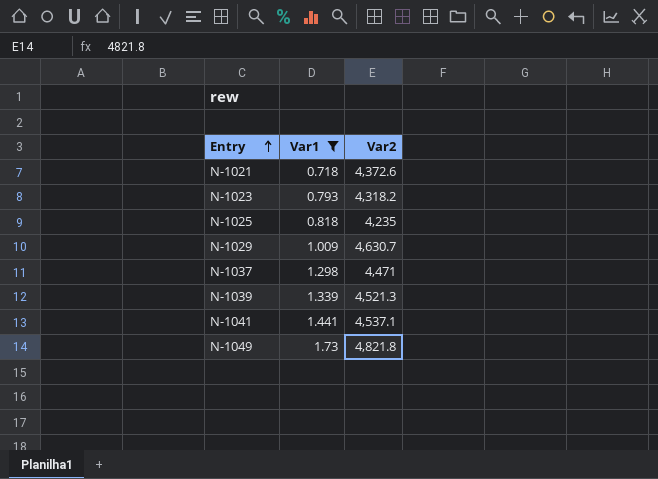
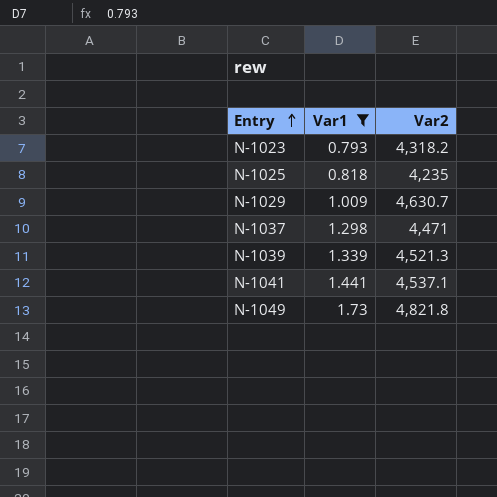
row N-1021: 0.718 | 4,372.6 -> none

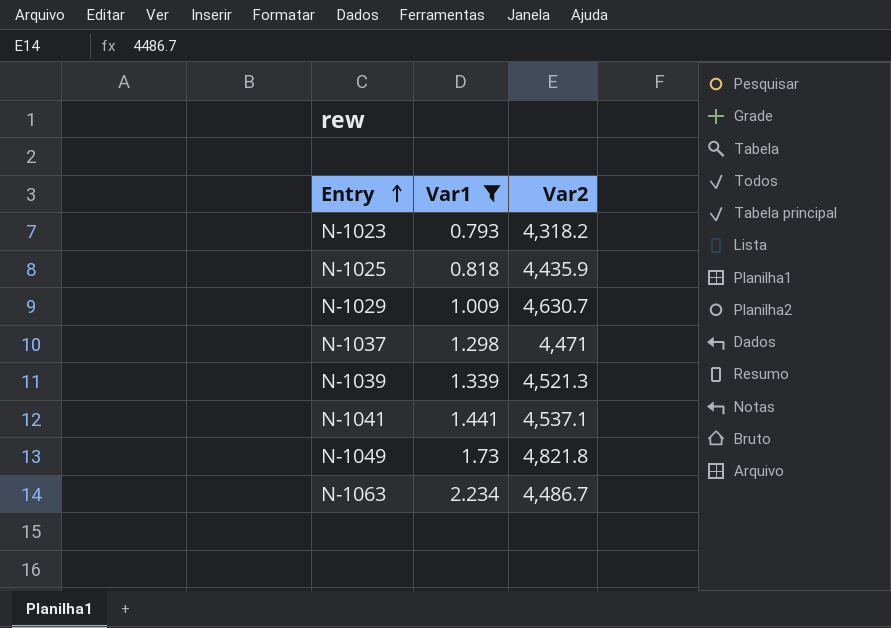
N-1025 | Var2: 4,235 -> 4,435.9
row N-1063: none -> 2.234 | 4,486.7

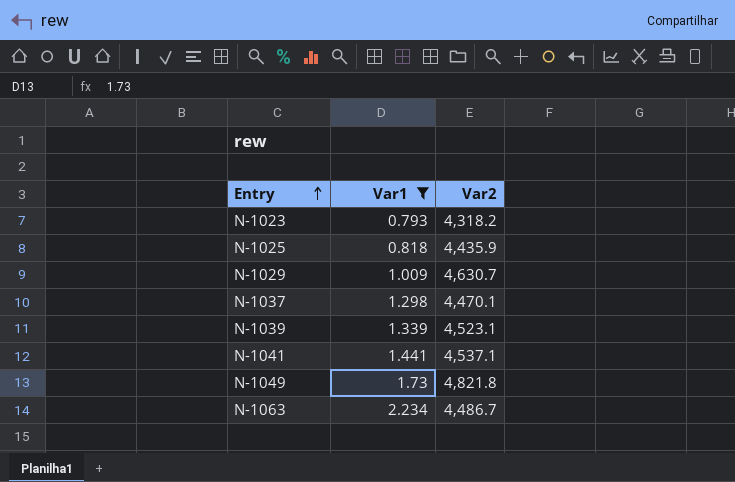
N-1037 | Var2: 4,471 -> 4,470.1
N-1039 | Var2: 4,521.3 -> 4,523.1

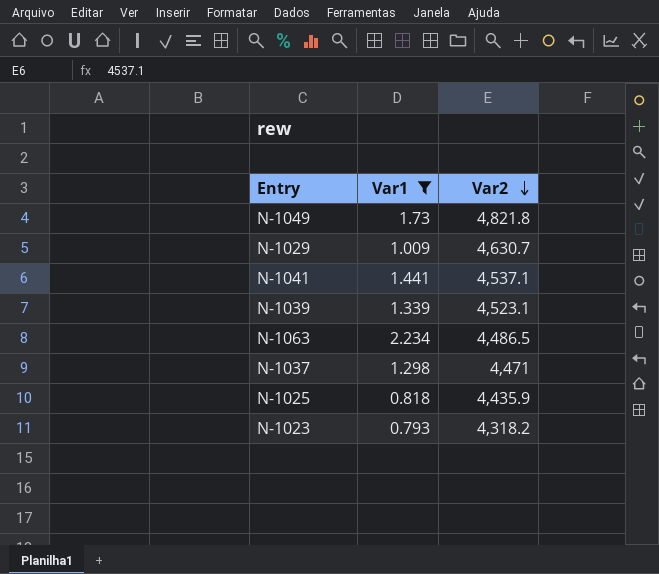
row order: Entry ascending -> Var2 descending
N-1063 | Var2: 4,486.7 -> 4,486.5
N-1037 | Var2: 4,470.1 -> 4,471

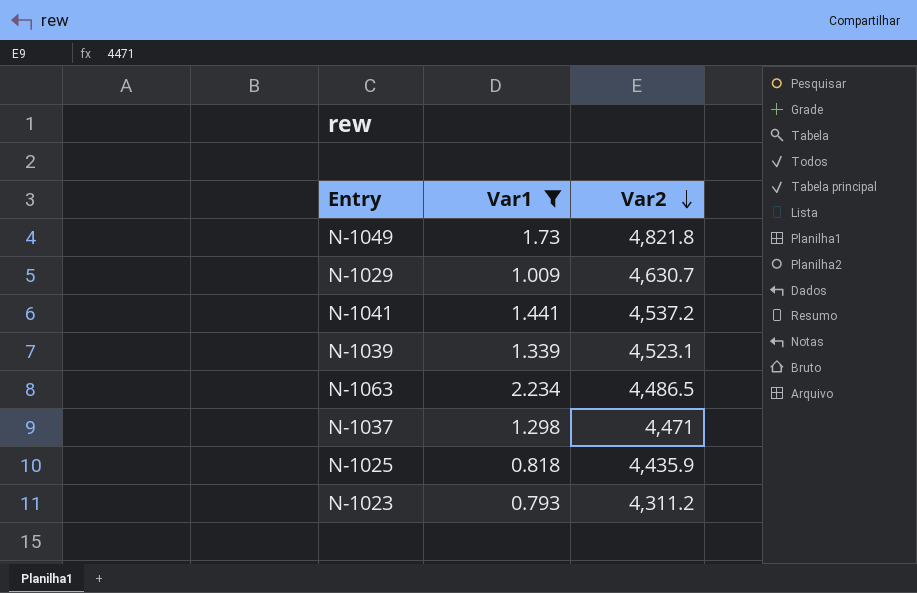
N-1041 | Var2: 4,537.1 -> 4,537.2
N-1023 | Var2: 4,318.2 -> 4,311.2

